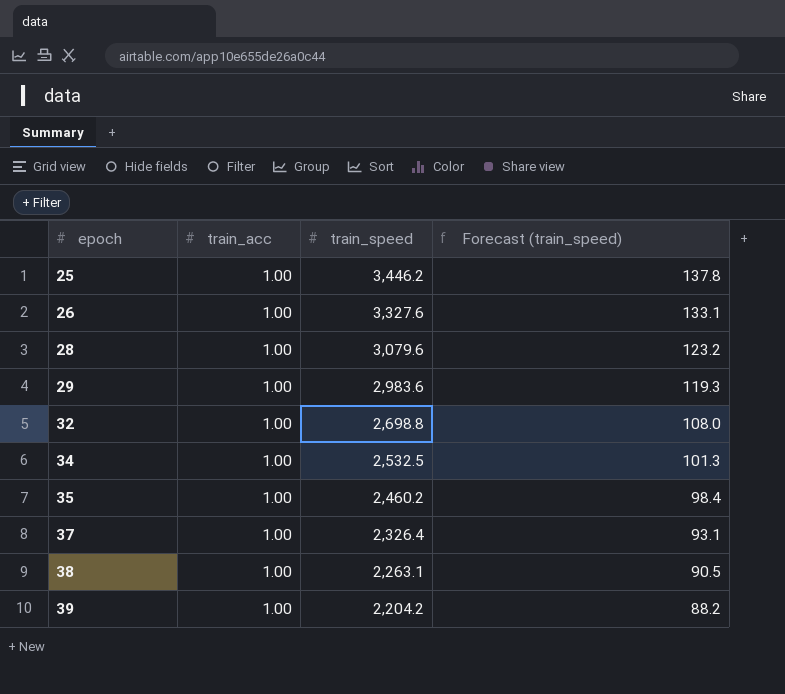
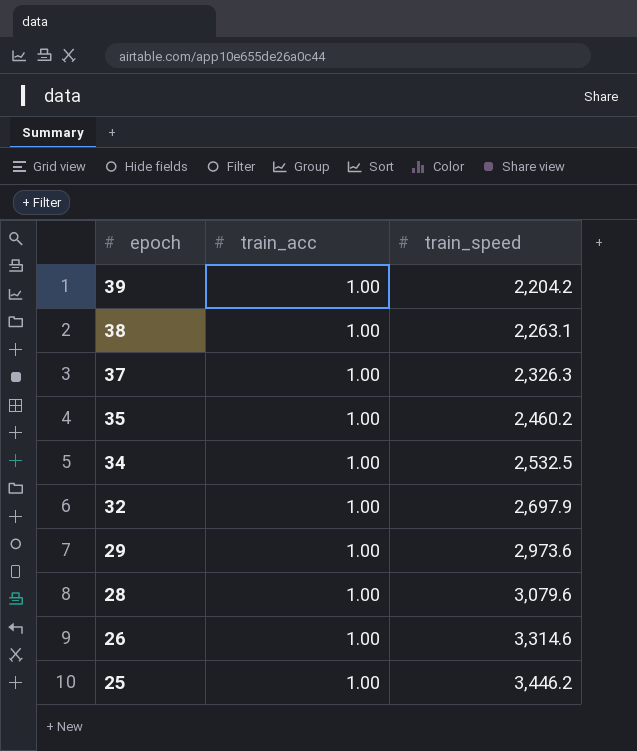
row order: epoch ascending -> epoch descending
column Forecast (train_speed) | formula: [train_speed] * 0.04 -> none
37 | train_speed: 2,326.4 -> 2,326.3
32 | train_speed: 2,698.8 -> 2,697.9
29 | train_speed: 2,983.6 -> 2,973.6
26 | train_speed: 3,327.6 -> 3,314.6

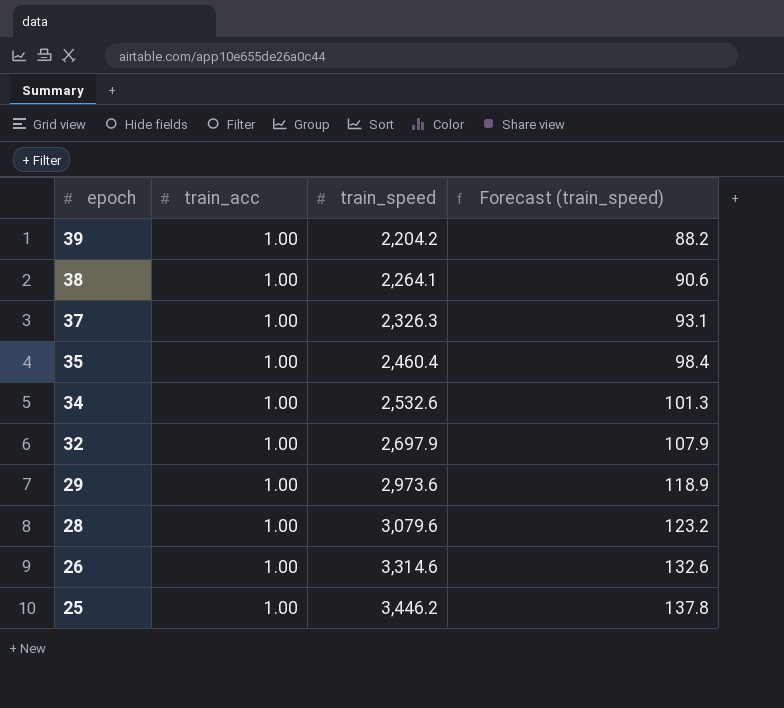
column Forecast (train_speed) | formula: none -> [train_speed] * 0.04
38 | train_speed: 2,263.1 -> 2,264.1
35 | train_speed: 2,460.2 -> 2,460.4
34 | train_speed: 2,532.5 -> 2,532.6

